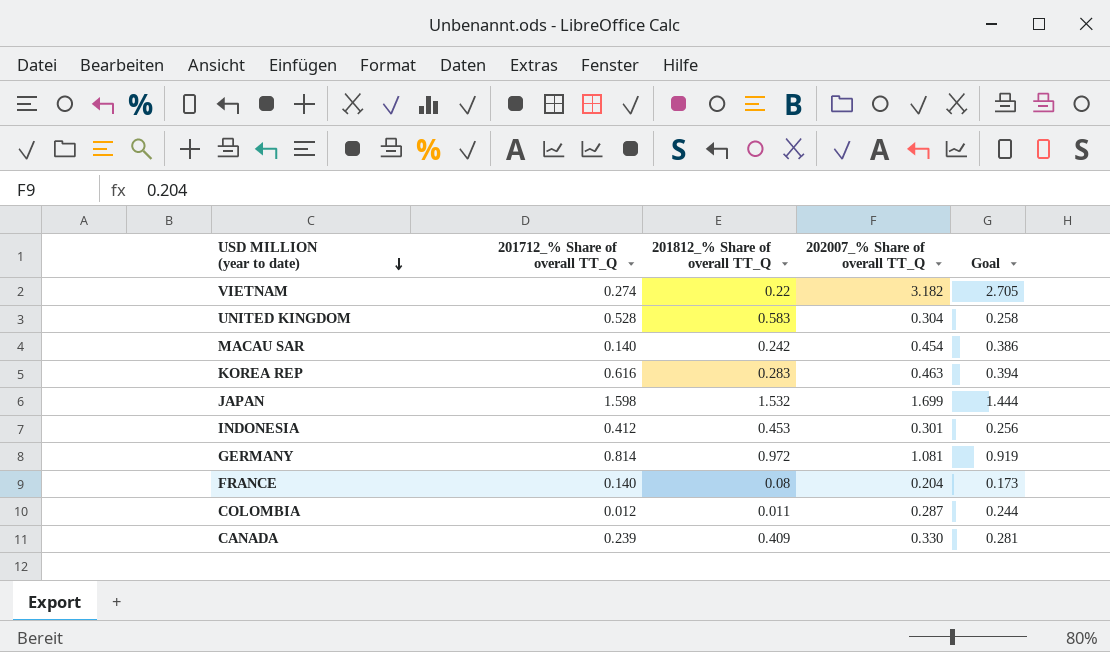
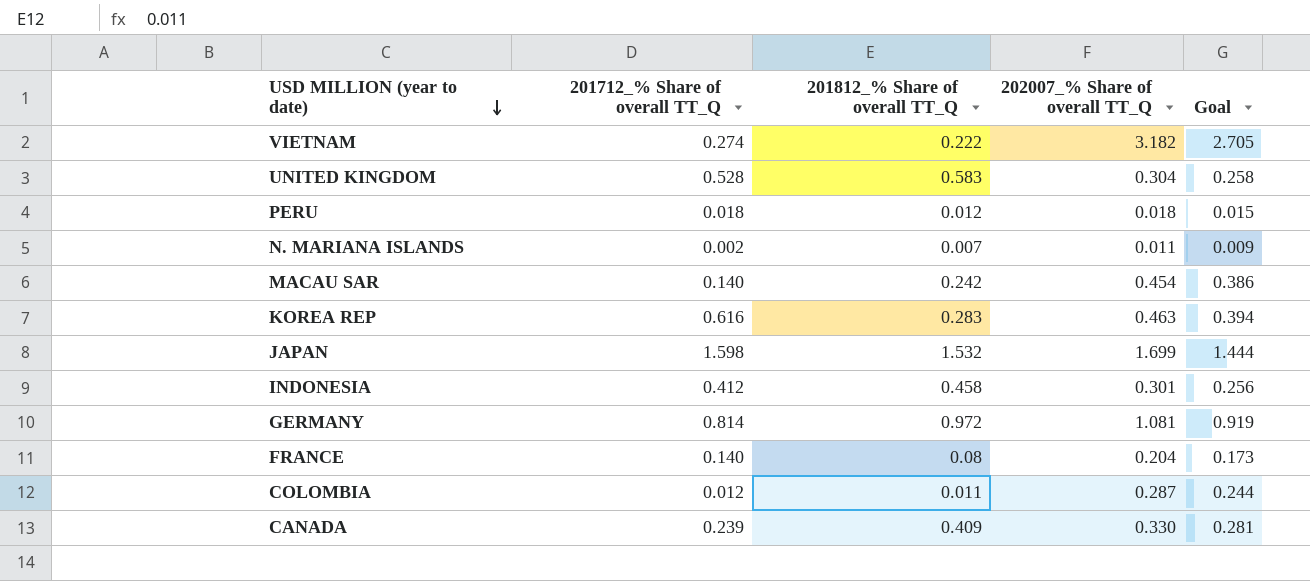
VIETNAM | 201812_% Share of overall TT_Q: 0.22 -> 0.222
row PERU: none -> 0.018 | 0.012 | 0.018 | 0.015
row N. MARIANA ISLANDS: none -> 0.002 | 0.007 | 0.011 | 0.009
INDONESIA | 201812_% Share of overall TT_Q: 0.453 -> 0.458

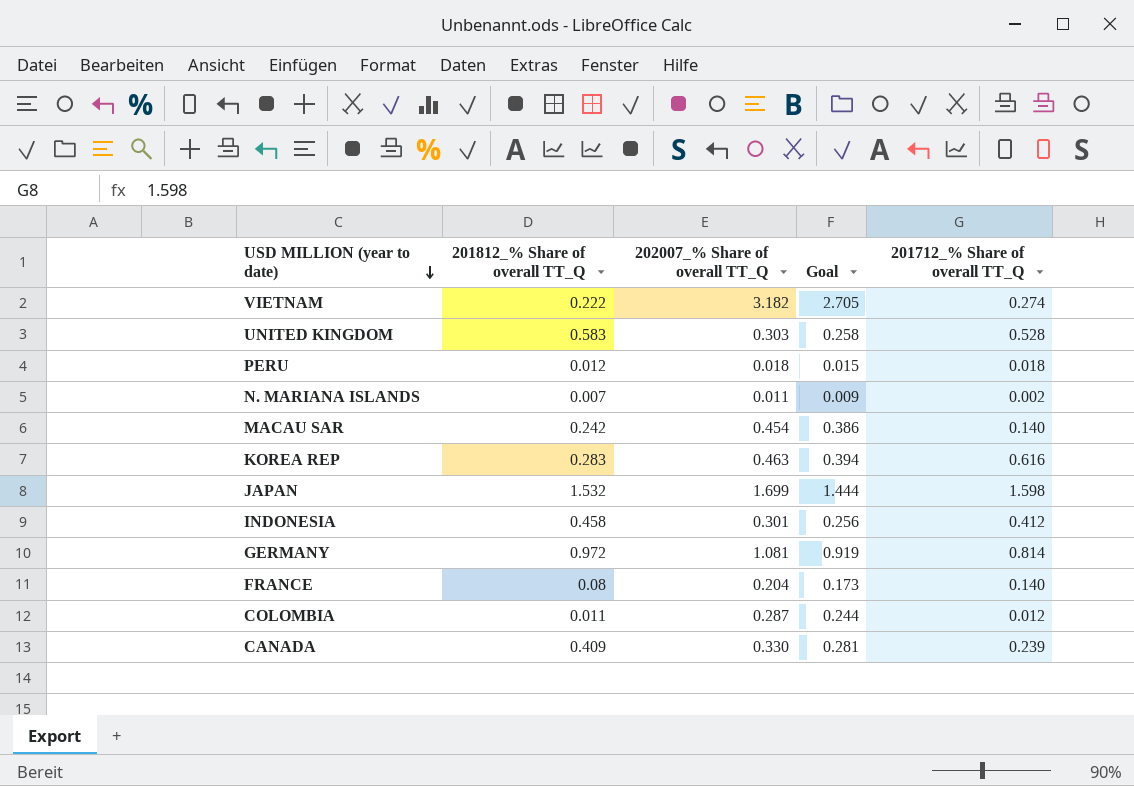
column 201712_% Share of overall TT_Q | position: 2 -> 5
UNITED KINGDOM | 202007_% Share of overall TT_Q: 0.304 -> 0.303

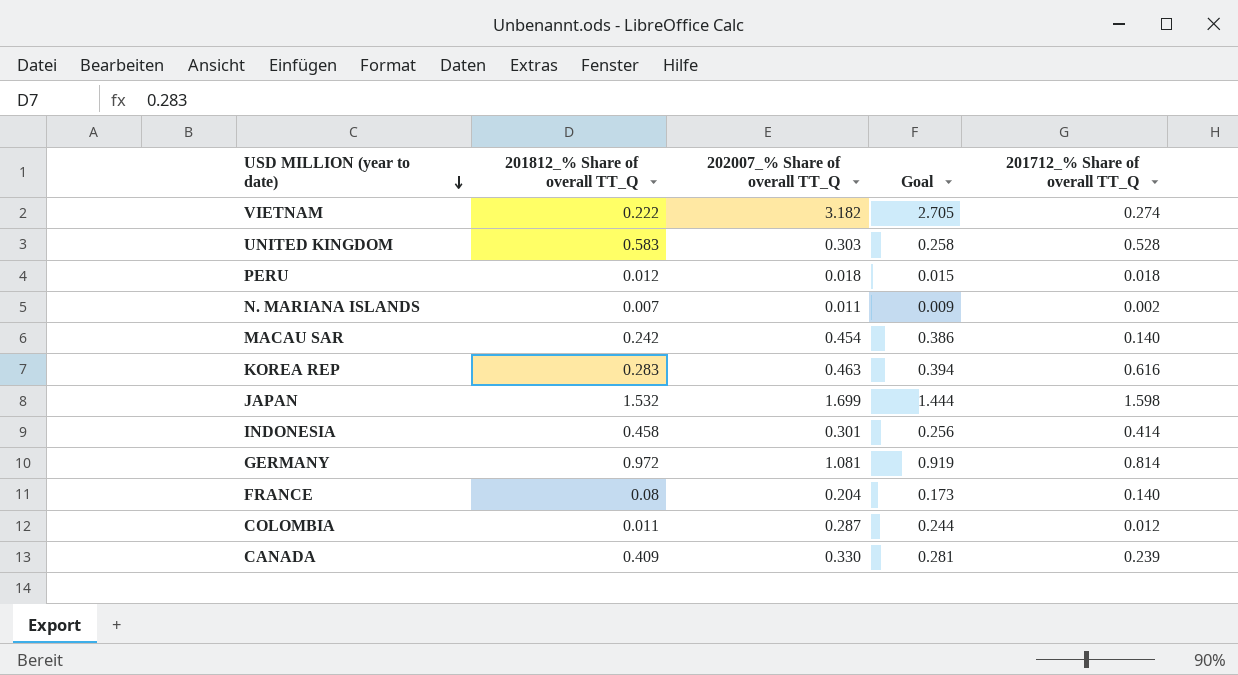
INDONESIA | 201712_% Share of overall TT_Q: 0.412 -> 0.414

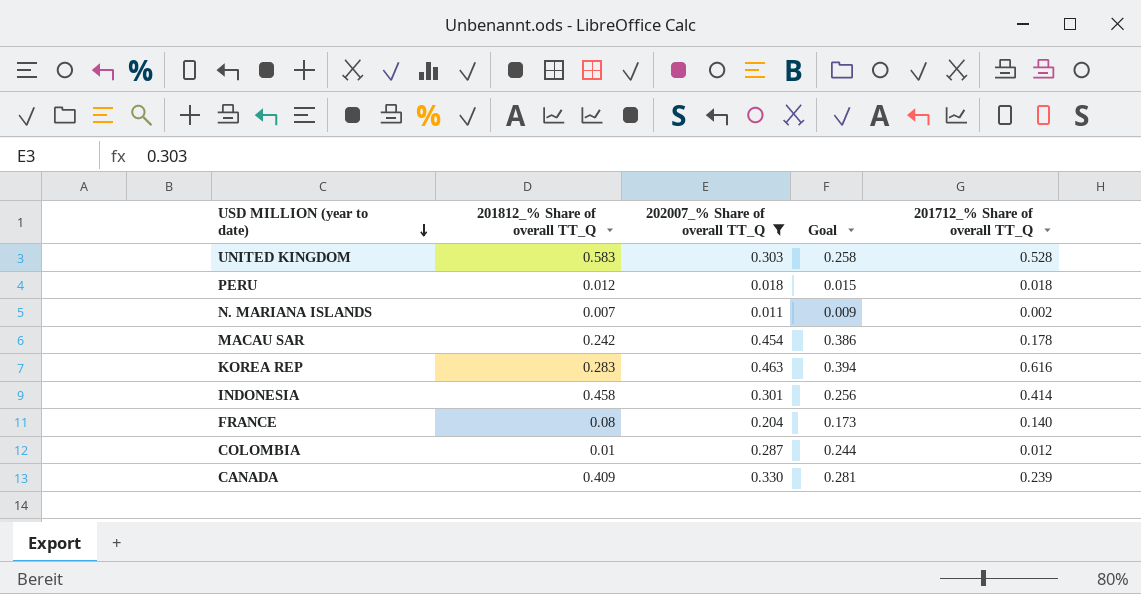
filter: none -> 202007_% Share of overall TT_Q <= 0.463
MACAU SAR | 201712_% Share of overall TT_Q: 0.140 -> 0.178
COLOMBIA | 201812_% Share of overall TT_Q: 0.011 -> 0.01

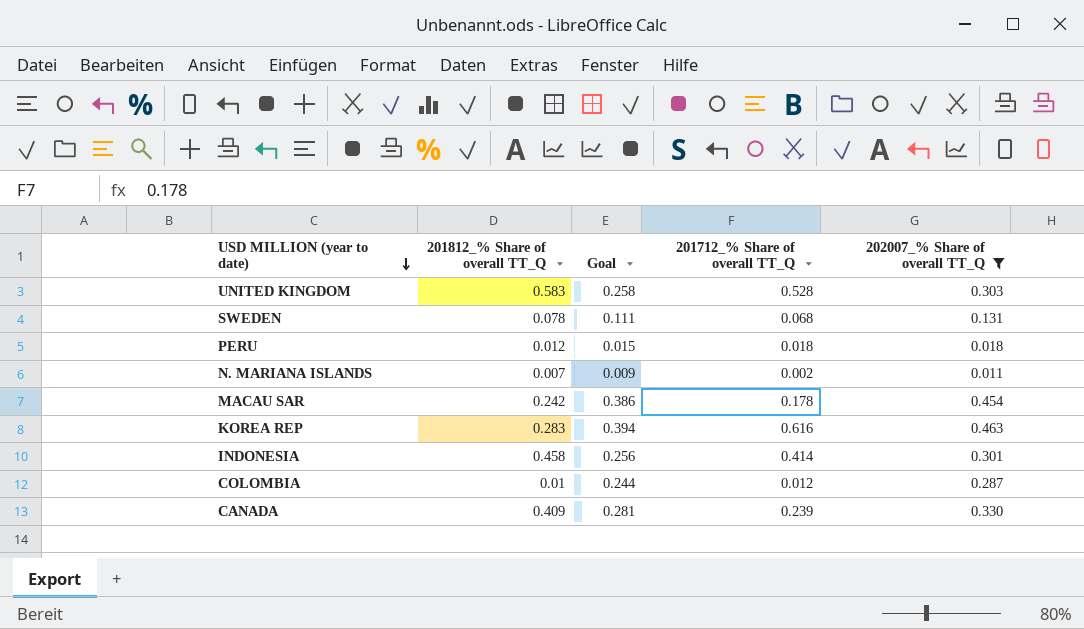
column 202007_% Share of overall TT_Q | position: 3 -> 5
row FRANCE: 0.08 | 0.204 | 0.173 | 0.140 -> none
row SWEDEN: none -> 0.078 | 0.111 | 0.068 | 0.131

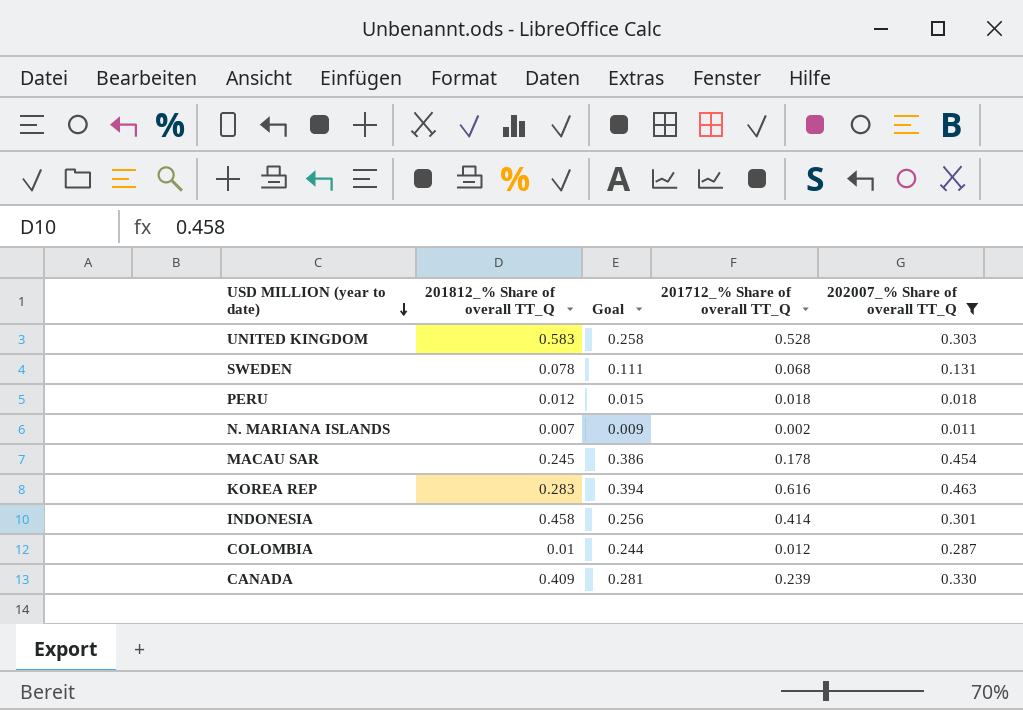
MACAU SAR | 201812_% Share of overall TT_Q: 0.242 -> 0.245

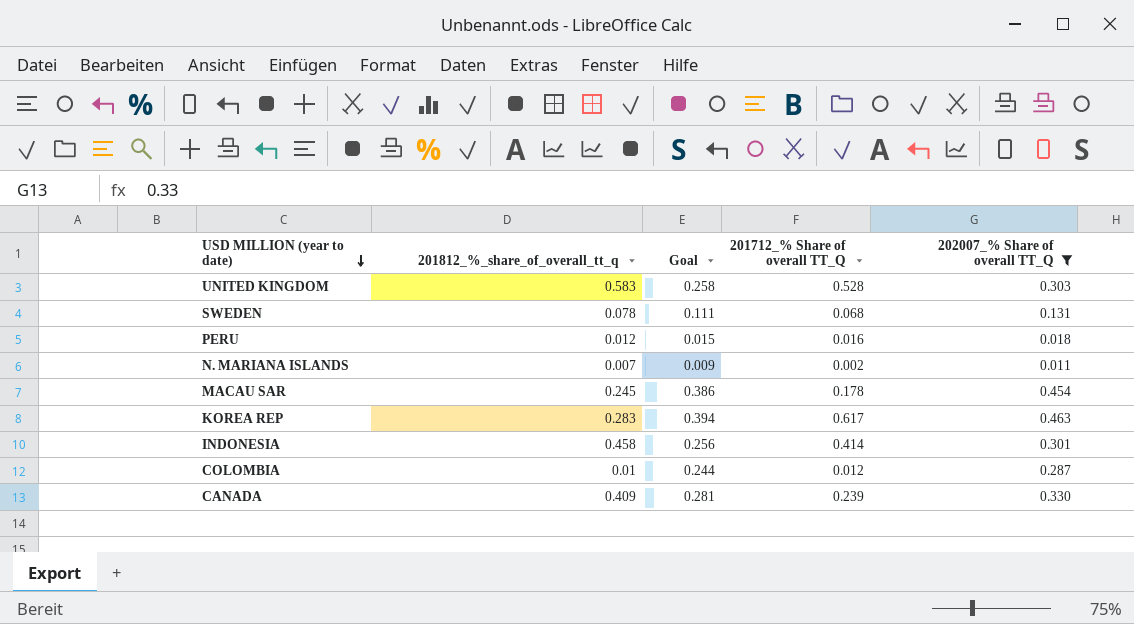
column name: 201812_% Share of overall TT_Q -> 201812_%_share_of_overall_tt_q
PERU | 201712_% Share of overall TT_Q: 0.018 -> 0.016
KOREA REP | 201712_% Share of overall TT_Q: 0.616 -> 0.617

